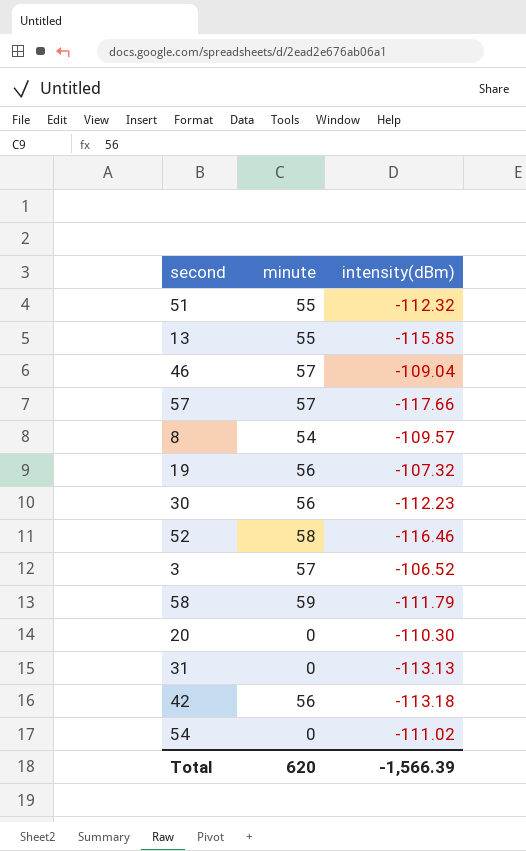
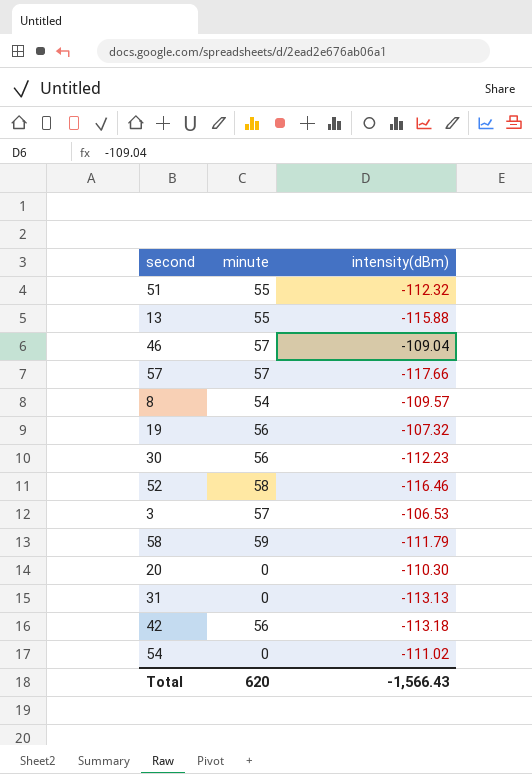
13 | intensity(dBm): -115.85 -> -115.88
3 | intensity(dBm): -106.52 -> -106.53
Total | intensity(dBm): -1,566.39 -> -1,566.43

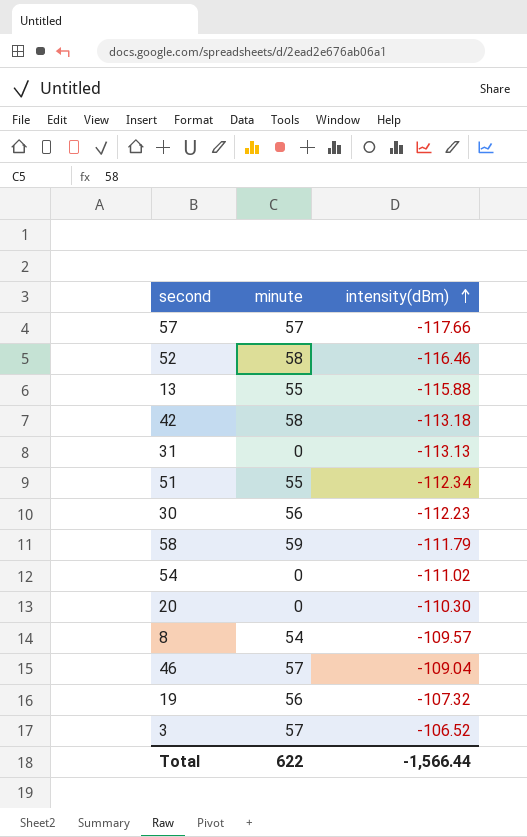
row order: none -> intensity(dBm) ascending
42 | minute: 56 -> 58
51 | intensity(dBm): -112.32 -> -112.34
3 | intensity(dBm): -106.53 -> -106.52
Total | minute: 620 -> 622
Total | intensity(dBm): -1,566.43 -> -1,566.44

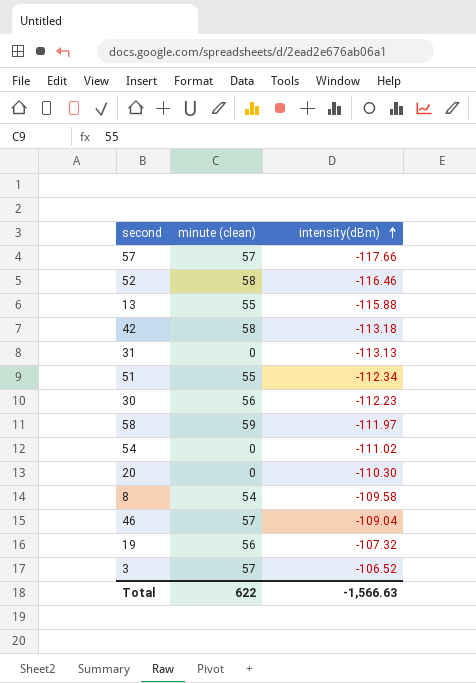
column name: minute -> minute (clean)
58 | intensity(dBm): -111.79 -> -111.97
8 | intensity(dBm): -109.57 -> -109.58
Total | intensity(dBm): -1,566.44 -> -1,566.63

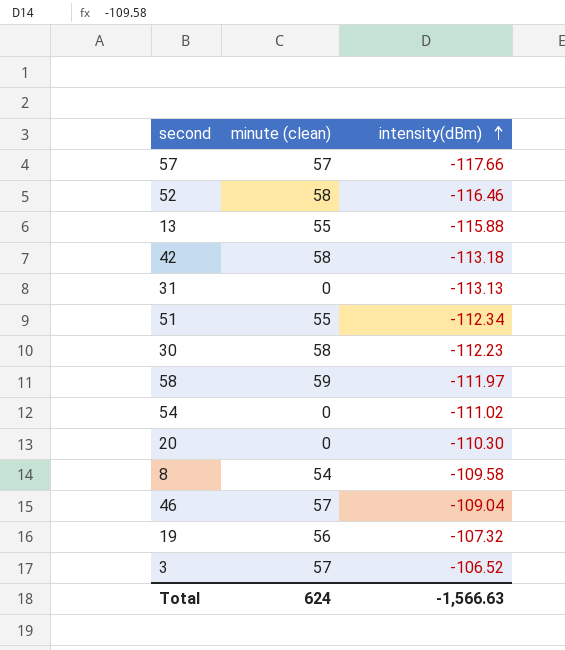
30 | minute (clean): 56 -> 58
Total | minute (clean): 622 -> 624

